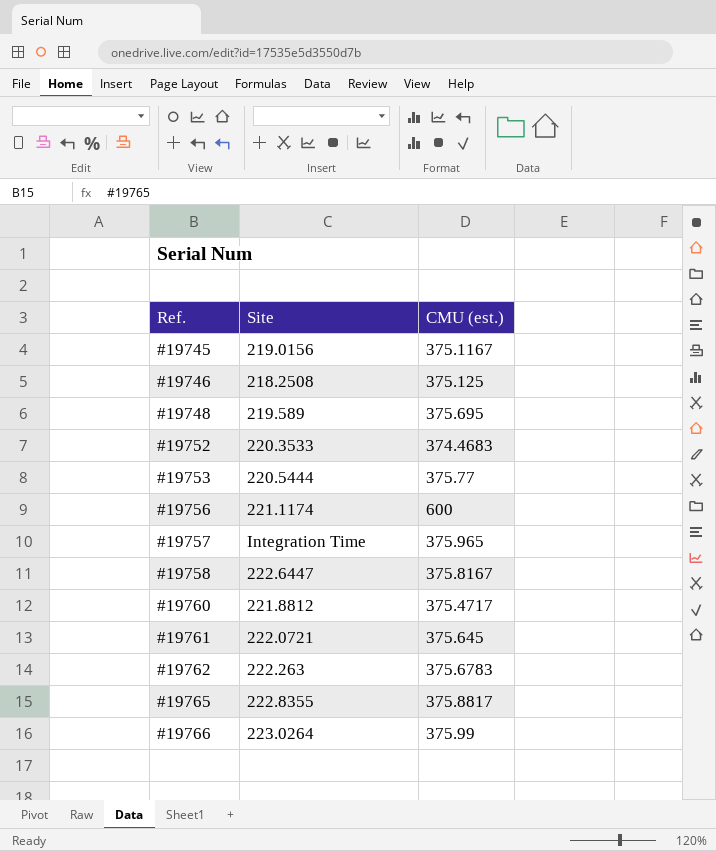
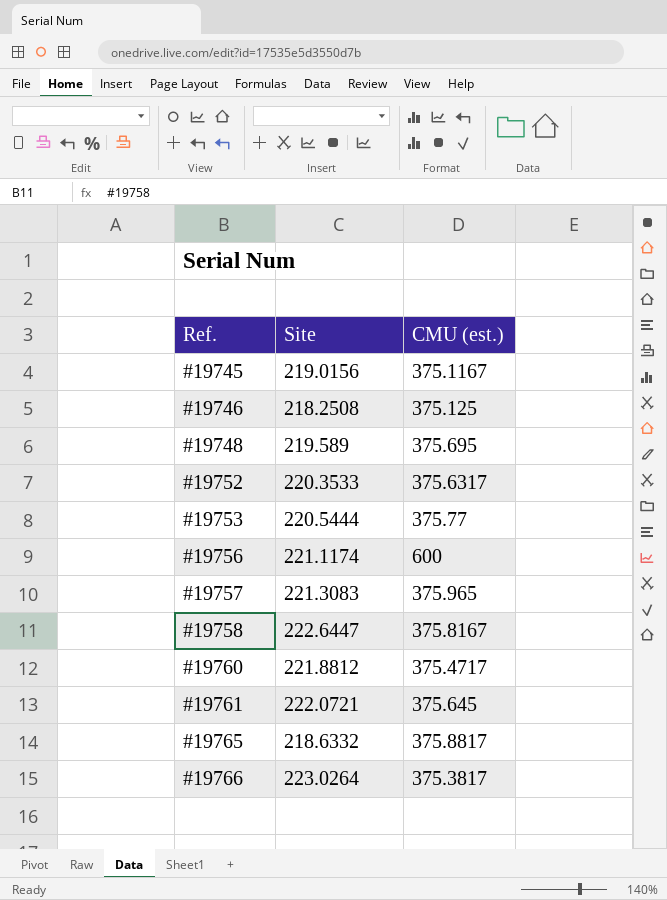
row #19762: 222.263 | 375.6783 -> none
#19752 | CMU (est.): 374.4683 -> 375.6317
#19757 | Site: Integration Time -> 221.3083
#19765 | Site: 222.8355 -> 218.6332
#19766 | CMU (est.): 375.99 -> 375.3817

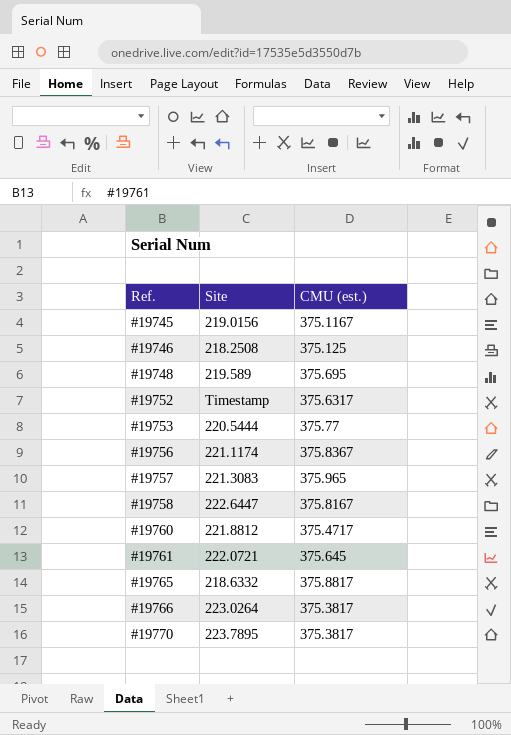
#19752 | Site: 220.3533 -> Timestamp
#19756 | CMU (est.): 600 -> 375.8367
row #19770: none -> 223.7895 | 375.3817

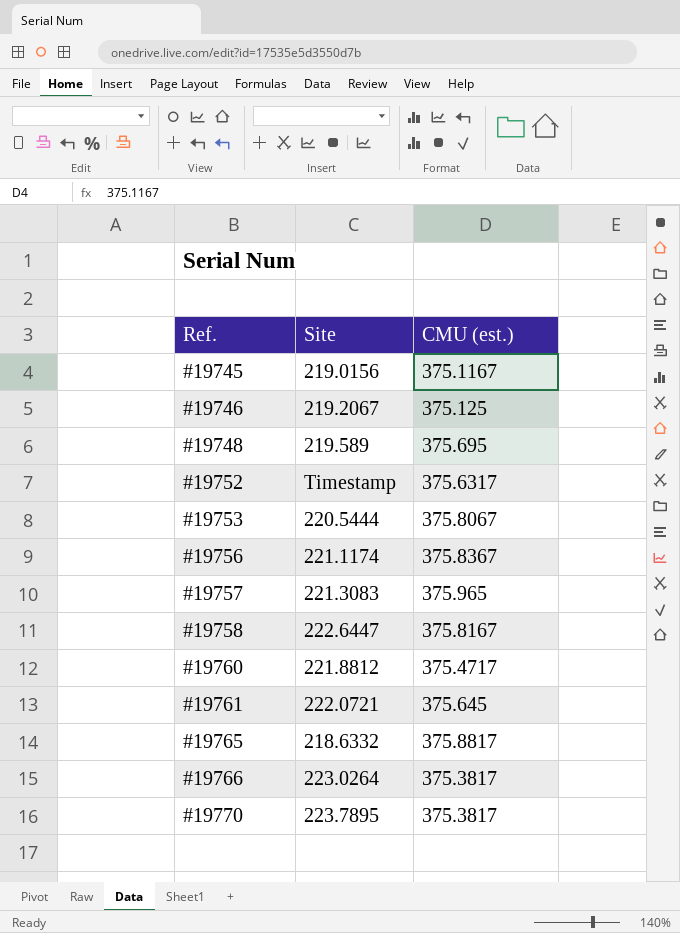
#19746 | Site: 218.2508 -> 219.2067
#19753 | CMU (est.): 375.77 -> 375.8067

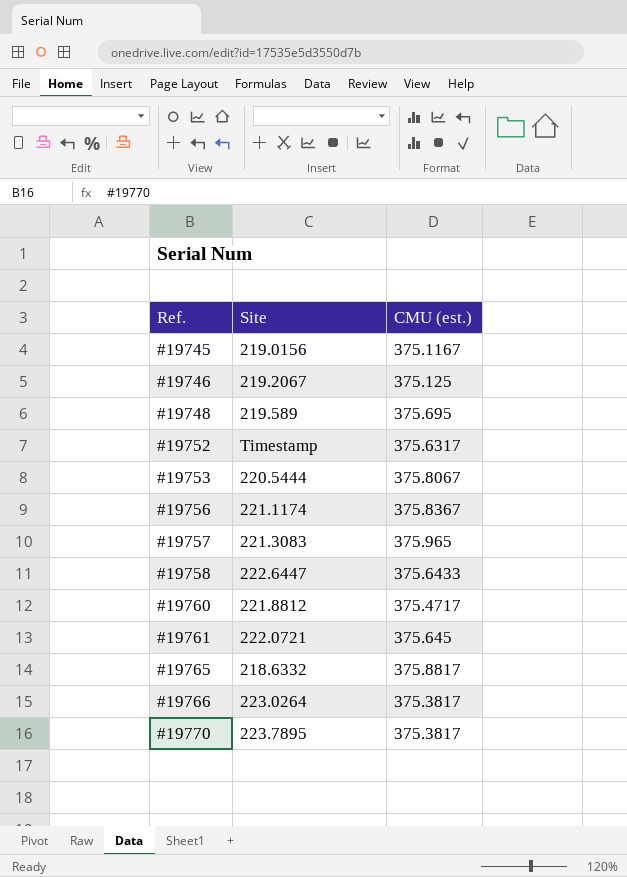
#19758 | CMU (est.): 375.8167 -> 375.6433

